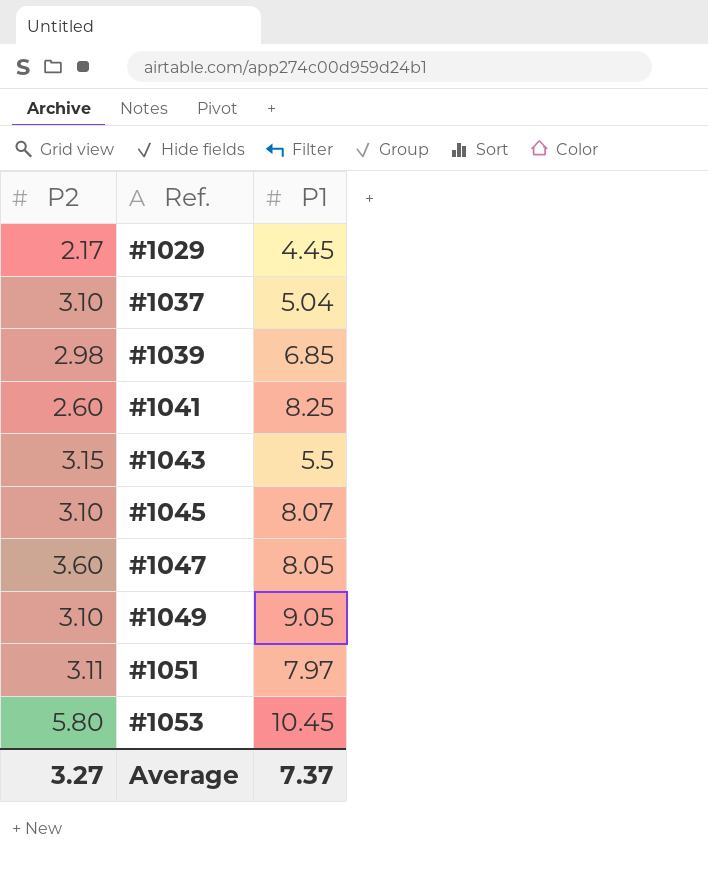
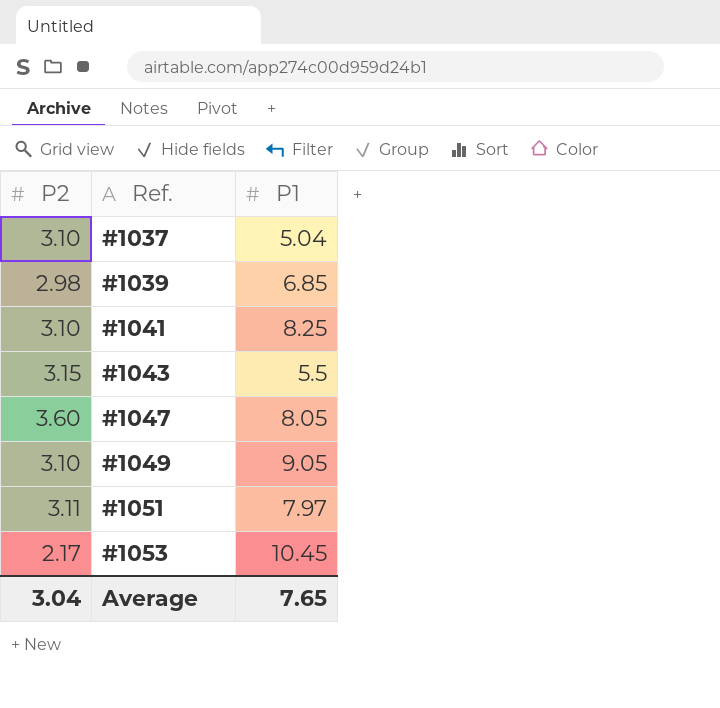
row #1029: 2.17 | 4.45 -> none
row #1045: 3.10 | 8.07 -> none
#1041 | P2: 2.60 -> 3.10
#1053 | P2: 5.80 -> 2.17
Average | P2: 3.27 -> 3.04
Average | P1: 7.37 -> 7.65

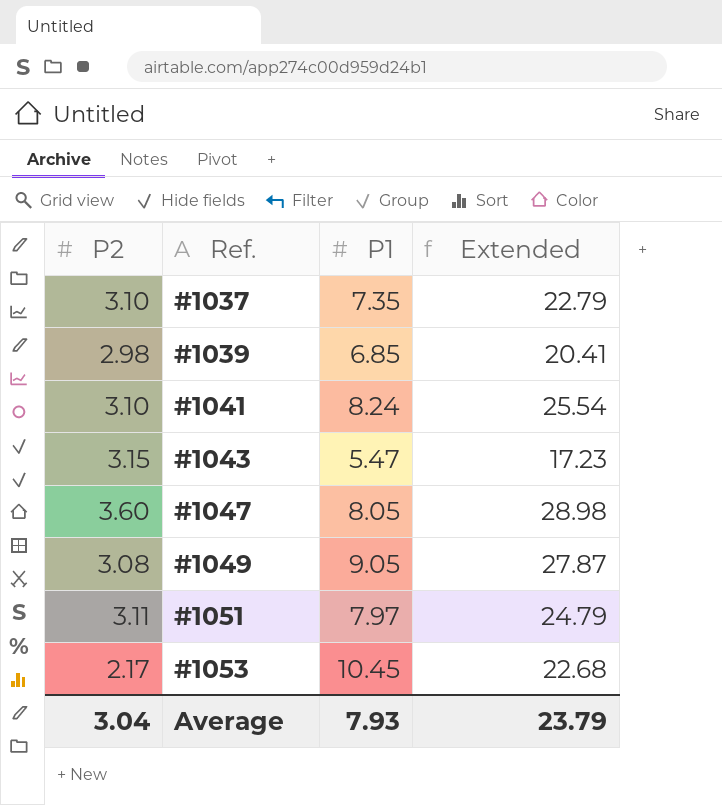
column Extended | formula: none -> [P2] * [P1]
#1037 | P1: 5.04 -> 7.35
#1041 | P1: 8.25 -> 8.24
#1043 | P1: 5.5 -> 5.47
#1049 | P2: 3.10 -> 3.08
Average | P1: 7.65 -> 7.93

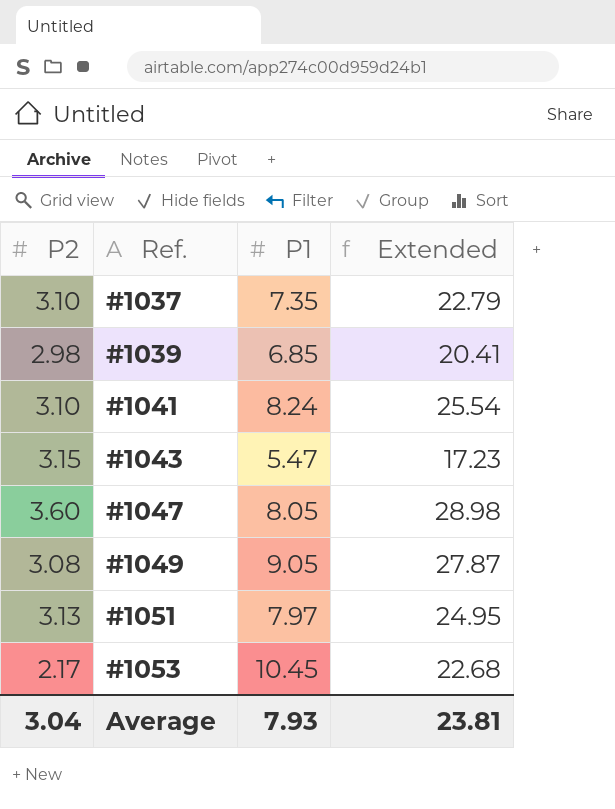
#1051 | P2: 3.11 -> 3.13
#1051 | Extended: 24.79 -> 24.95
Average | Extended: 23.79 -> 23.81

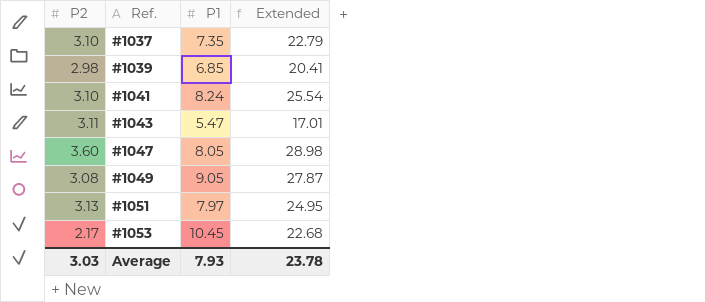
#1043 | P2: 3.15 -> 3.11
#1043 | Extended: 17.23 -> 17.01
Average | P2: 3.04 -> 3.03
Average | Extended: 23.81 -> 23.78

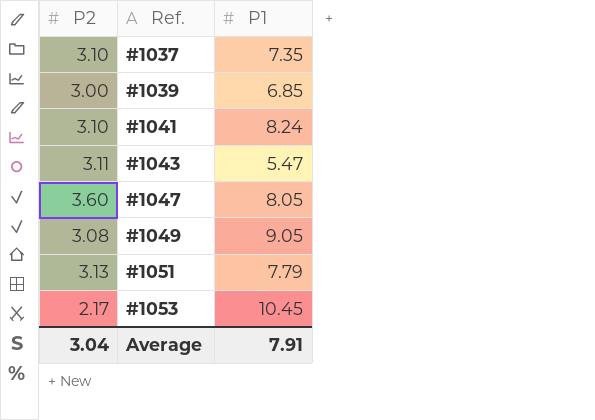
column Extended | formula: [P2] * [P1] -> none
#1039 | P2: 2.98 -> 3.00
#1051 | P1: 7.97 -> 7.79
Average | P2: 3.03 -> 3.04
Average | P1: 7.93 -> 7.91

